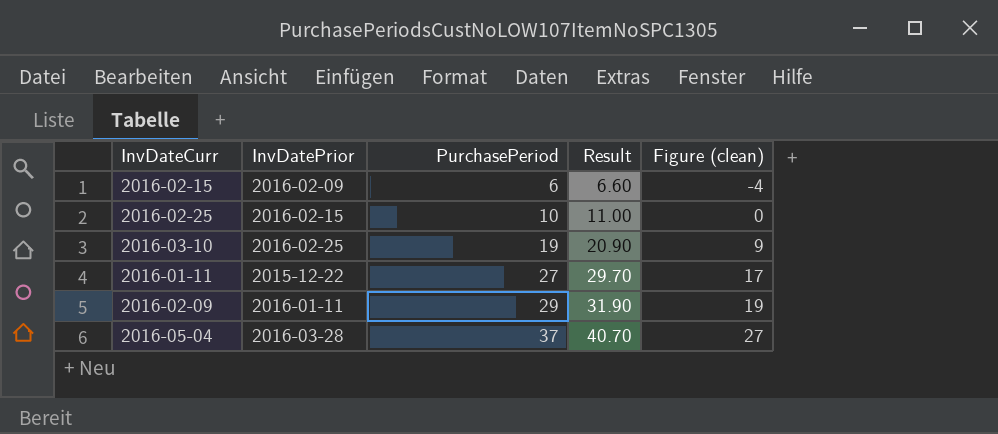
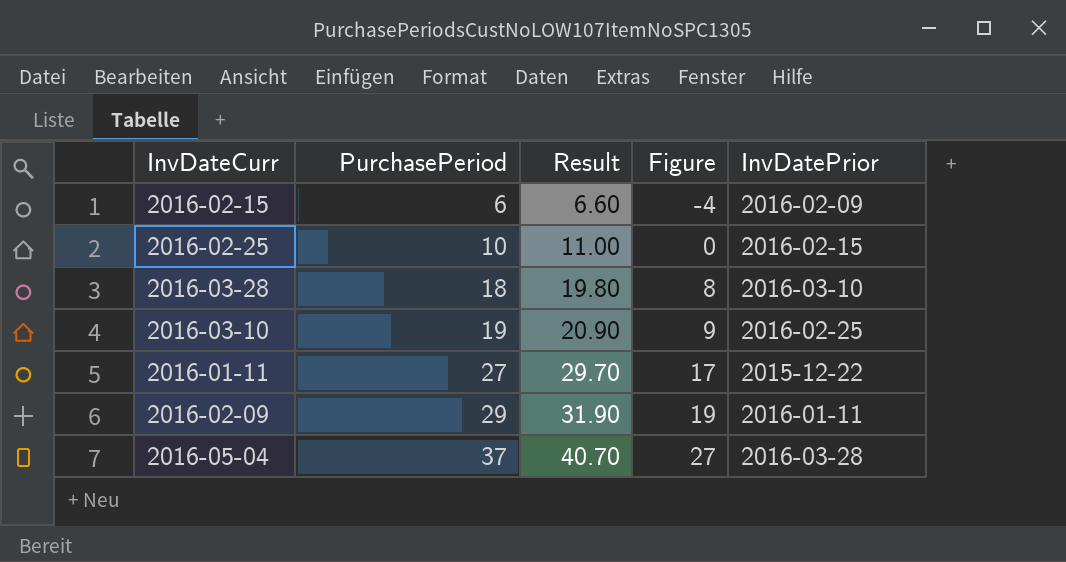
column name: Figure (clean) -> Figure
column InvDatePrior | position: 2 -> 5
row 2016-03-28: none -> 18 | 19.80 | 8 | 2016-03-10

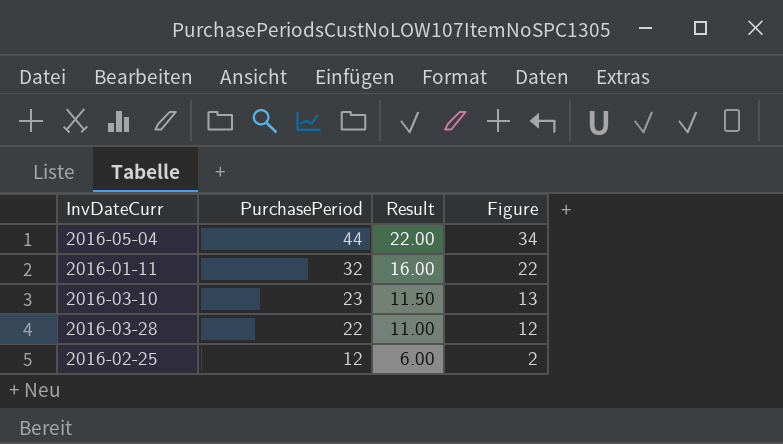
row order: PurchasePeriod ascending -> PurchasePeriod descending
column InvDatePrior | position: 5 -> none
column Result | formula: [PurchasePeriod] * 1.1 -> [PurchasePeriod] * 0.5
row 2016-02-15: 6 | 6.60 | -4 | 2016-02-09 -> none
row 2016-02-09: 29 | 31.90 | 19 | 2016-01-11 -> none
2016-05-04 | PurchasePeriod: 37 -> 44
2016-05-04 | Figure: 27 -> 34
2016-01-11 | PurchasePeriod: 27 -> 32
2016-01-11 | Figure: 17 -> 22
2016-03-10 | PurchasePeriod: 19 -> 23
2016-03-10 | Figure: 9 -> 13
2016-03-28 | PurchasePeriod: 18 -> 22
2016-03-28 | Figure: 8 -> 12
2016-02-25 | PurchasePeriod: 10 -> 12
2016-02-25 | Figure: 0 -> 2

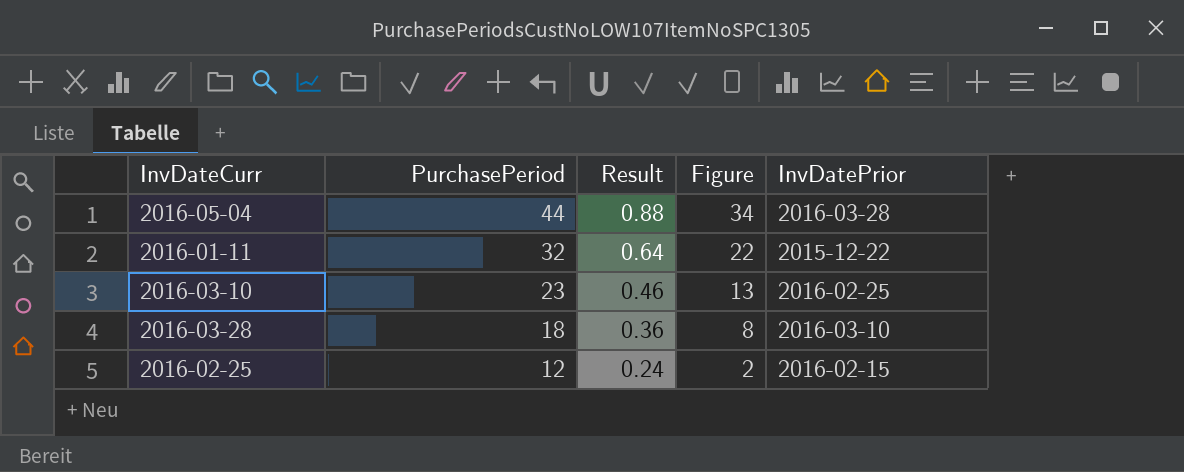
column Result | formula: [PurchasePeriod] * 0.5 -> [PurchasePeriod] * 0.02
column InvDatePrior | position: none -> 5
2016-03-28 | PurchasePeriod: 22 -> 18
2016-03-28 | Figure: 12 -> 8

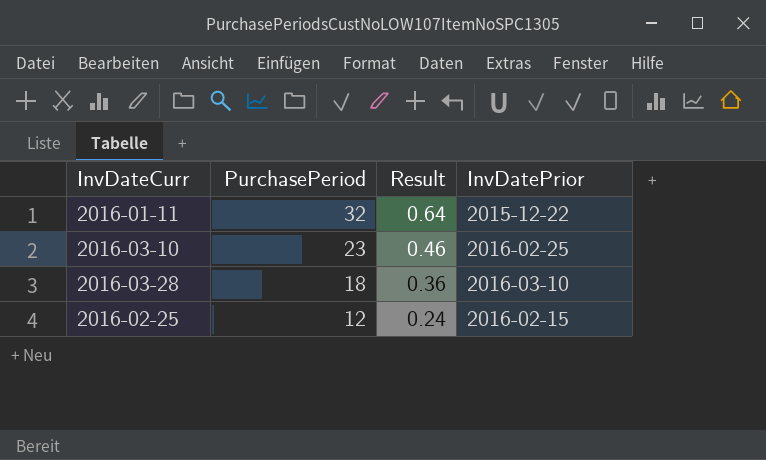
column Figure | formula: [PurchasePeriod] - 10 -> none
row 2016-05-04: 44 | 0.88 | 34 | 2016-03-28 -> none

